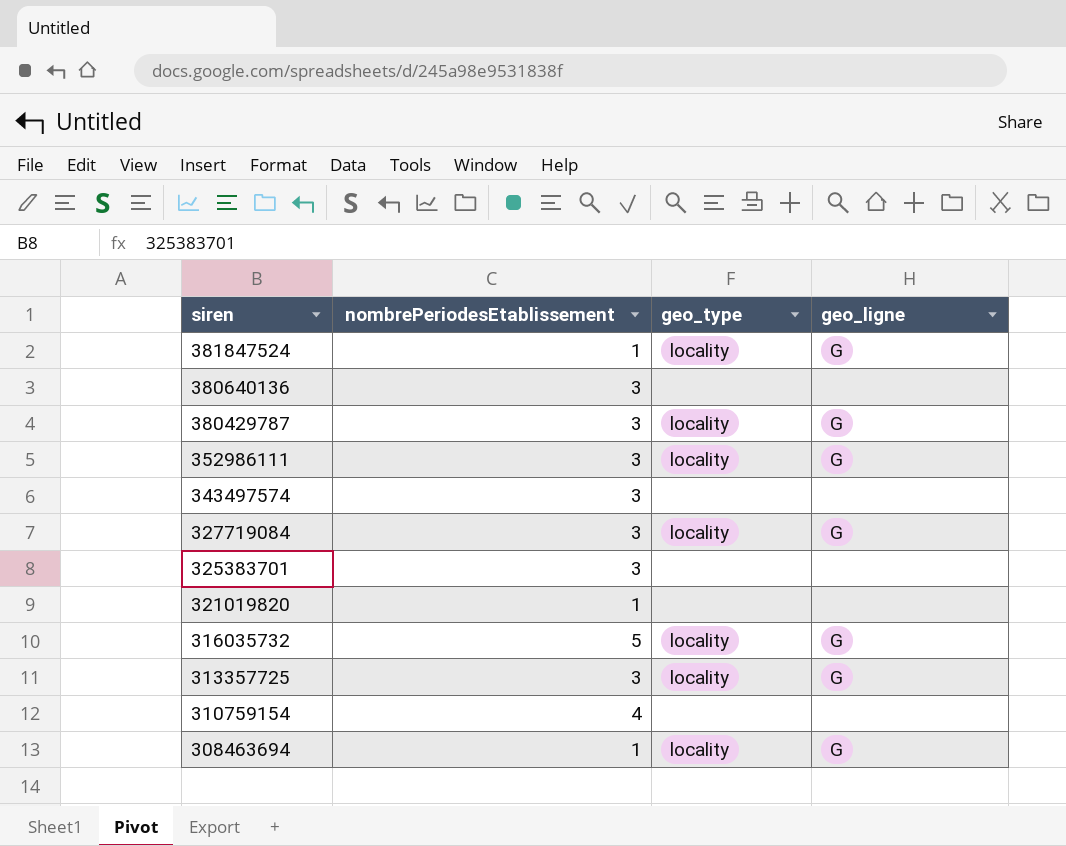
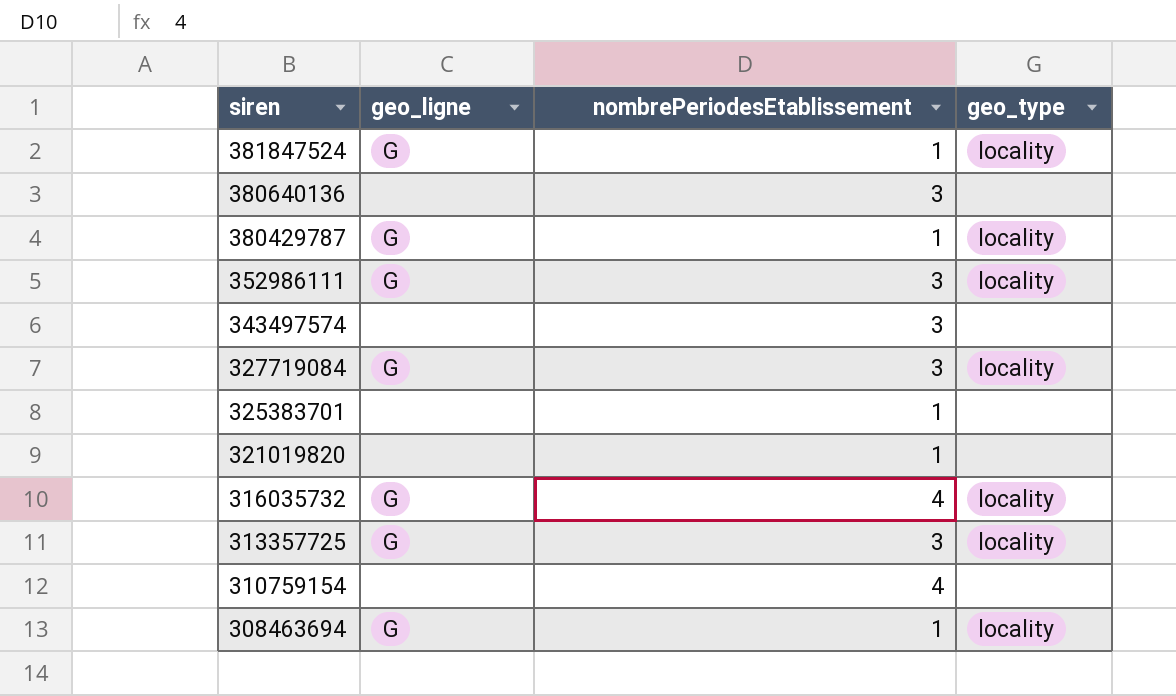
column geo_ligne | position: 4 -> 2
380429787 | nombrePeriodesEtablissement: 3 -> 1
325383701 | nombrePeriodesEtablissement: 3 -> 1
316035732 | nombrePeriodesEtablissement: 5 -> 4

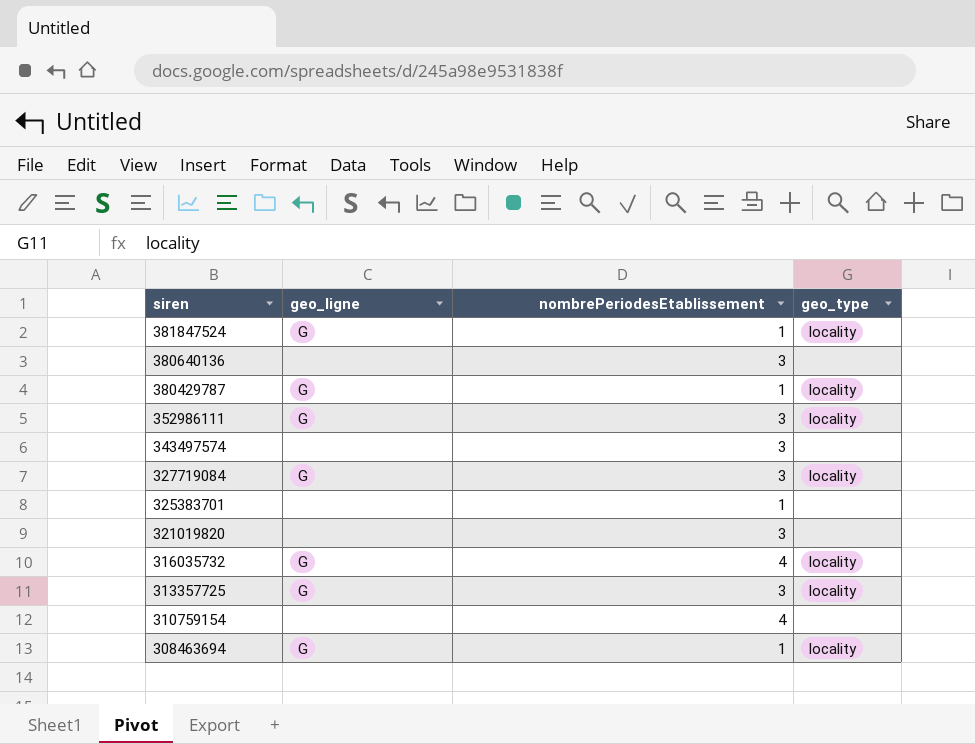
321019820 | nombrePeriodesEtablissement: 1 -> 3

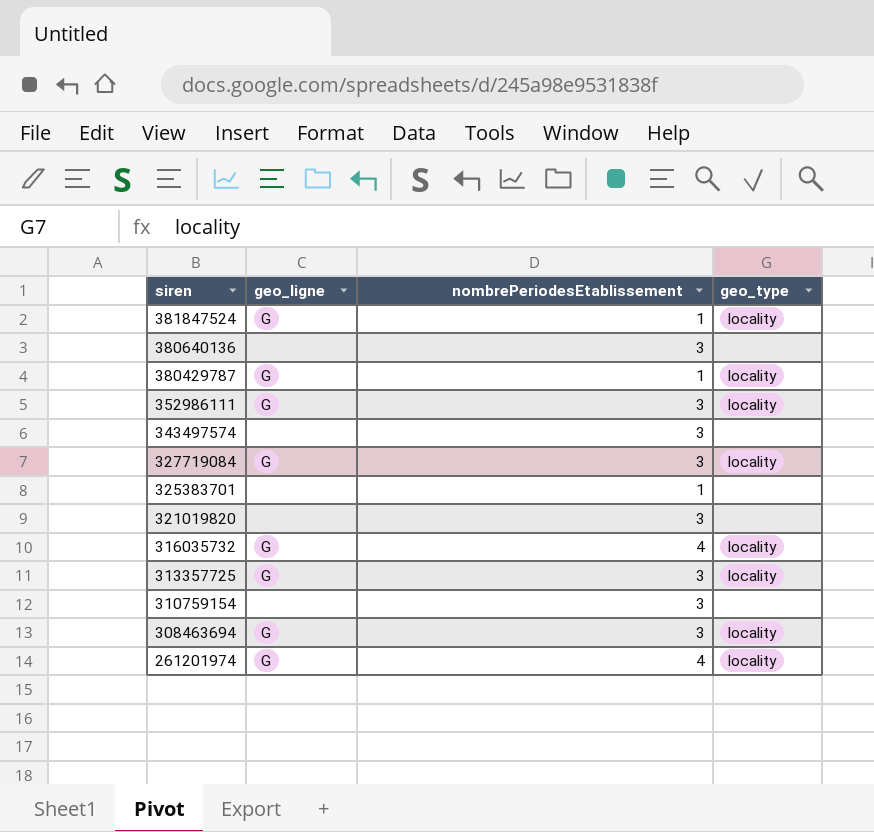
310759154 | nombrePeriodesEtablissement: 4 -> 3
308463694 | nombrePeriodesEtablissement: 1 -> 3
row 261201974: none -> G | 4 | locality

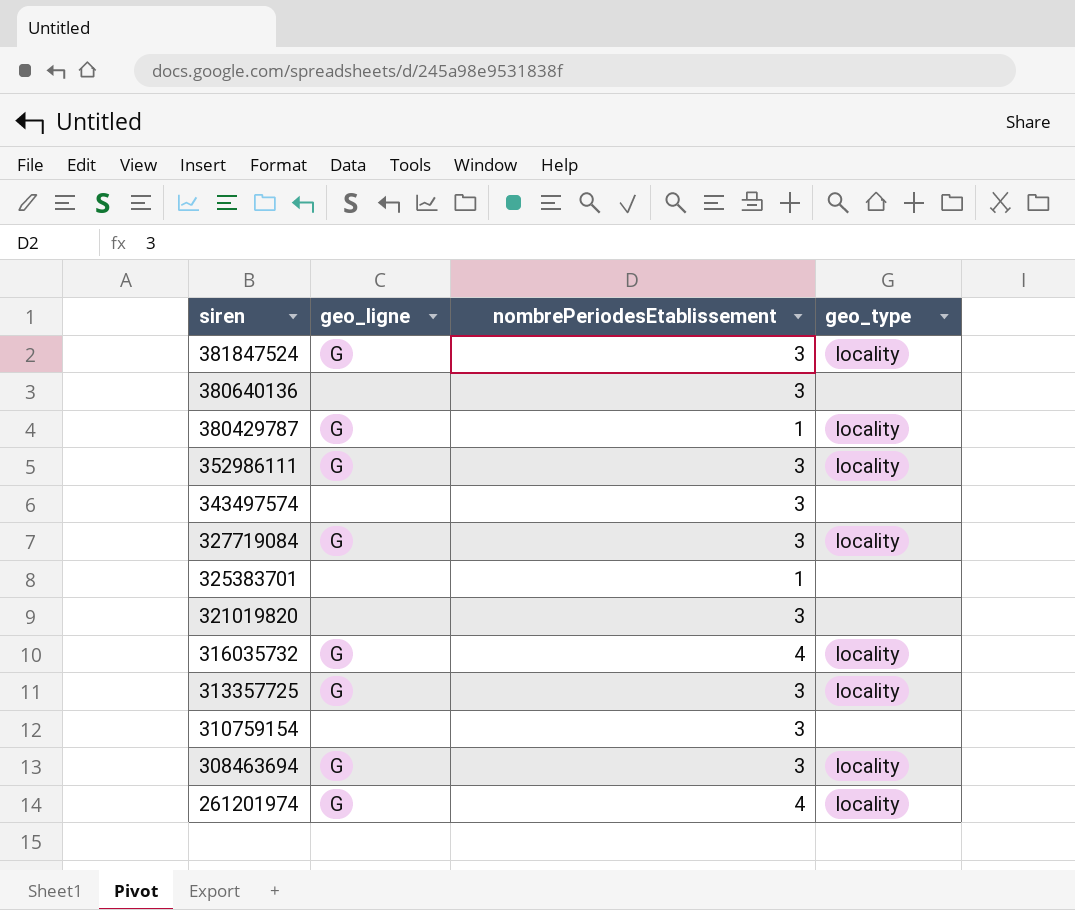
381847524 | nombrePeriodesEtablissement: 1 -> 3

